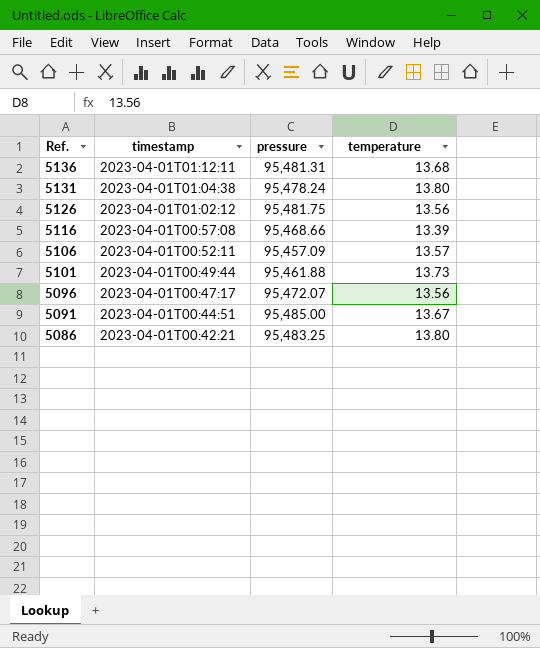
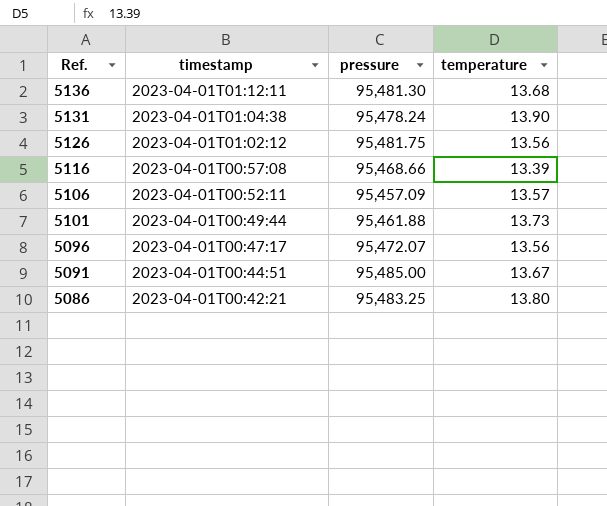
5136 | pressure: 95,481.31 -> 95,481.30
5131 | temperature: 13.80 -> 13.90

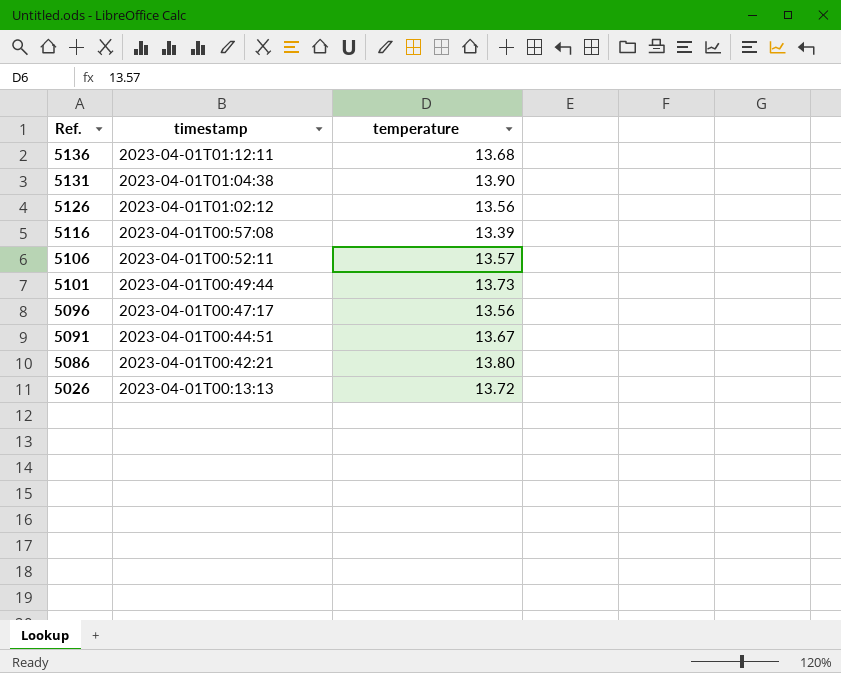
column pressure | position: 3 -> none
row 5026: none -> 2023-04-01T00:13:13 | 13.72

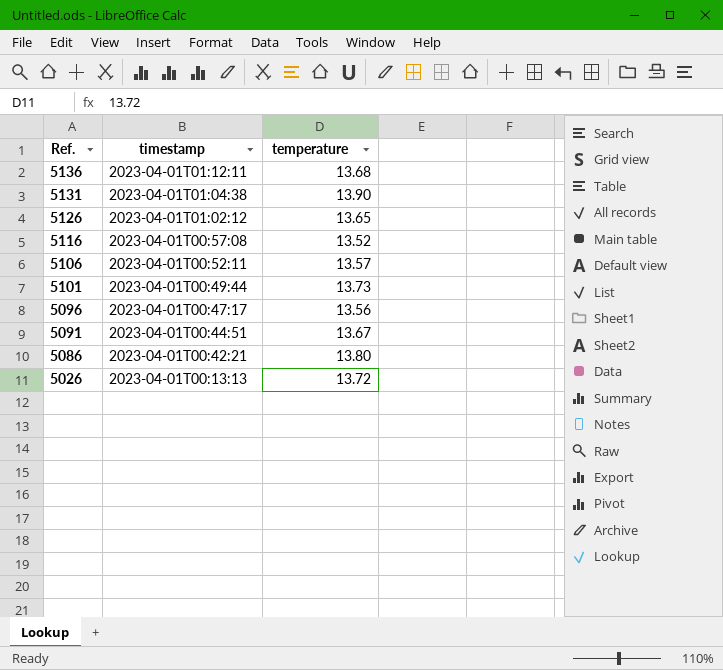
5126 | temperature: 13.56 -> 13.65
5116 | temperature: 13.39 -> 13.52

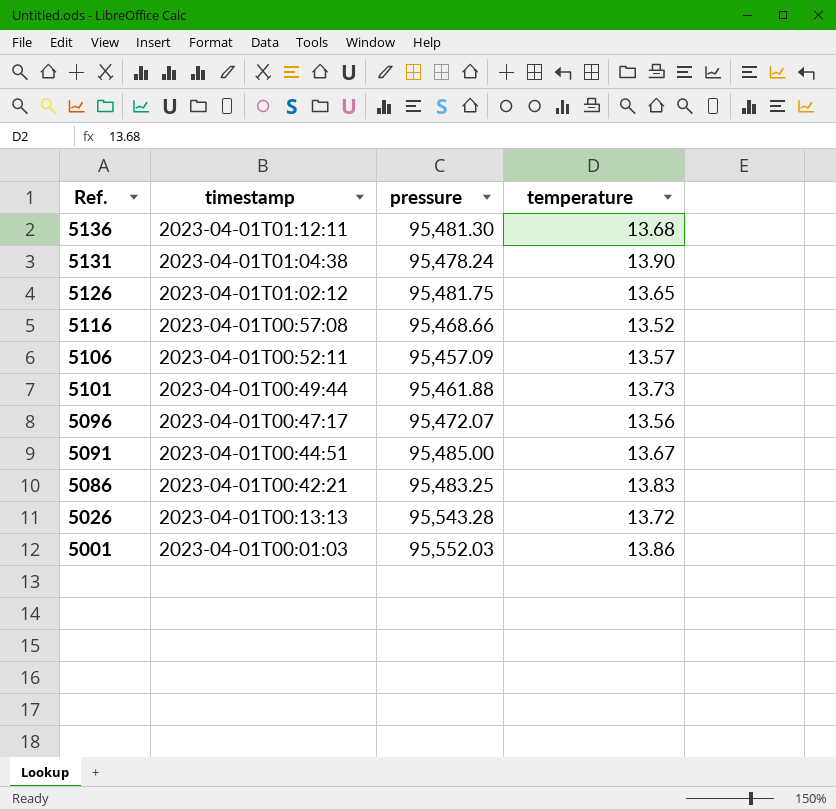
column pressure | position: none -> 3
5086 | temperature: 13.80 -> 13.83
row 5001: none -> 2023-04-01T00:01:03 | 95,552.03 | 13.86

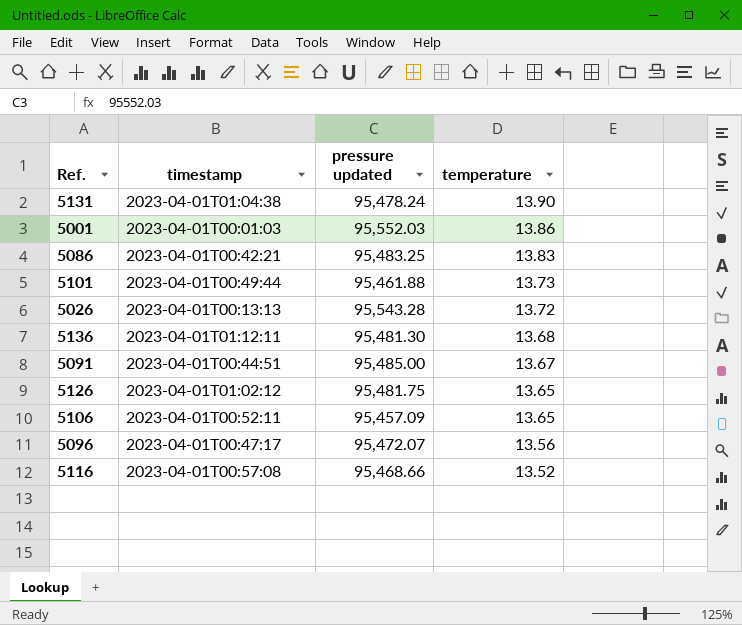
row order: Ref. descending -> temperature descending
column name: pressure -> pressure updated
5106 | temperature: 13.57 -> 13.65

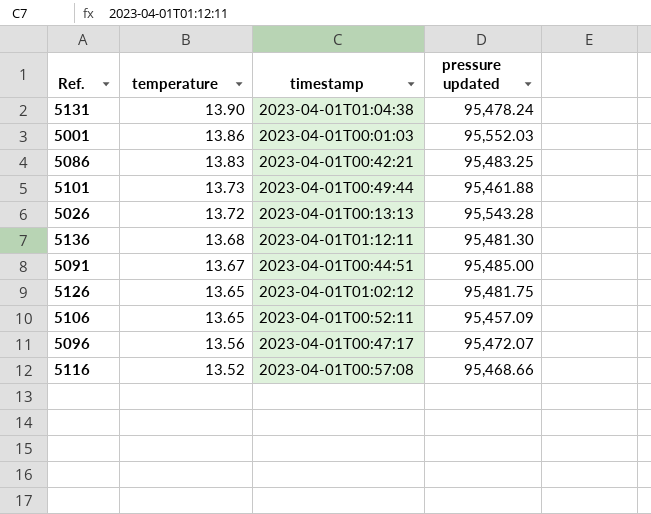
column temperature | position: 4 -> 2

